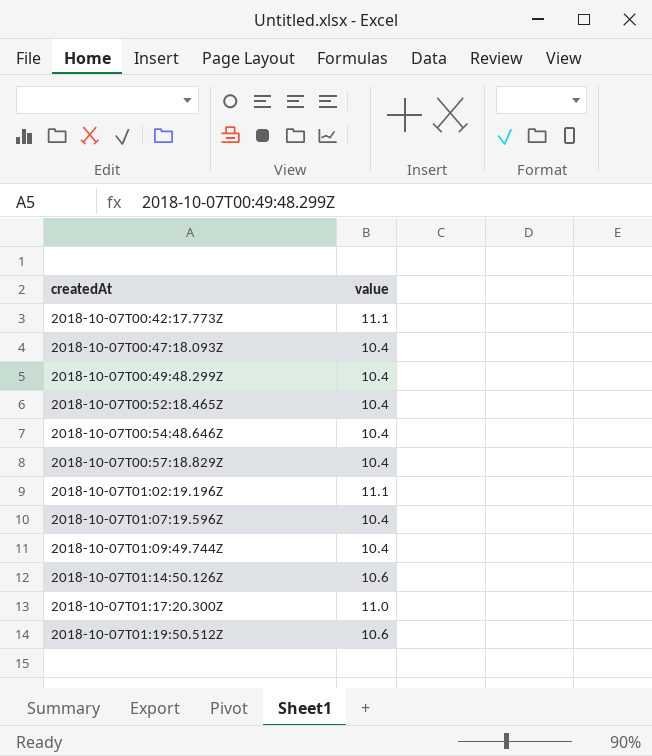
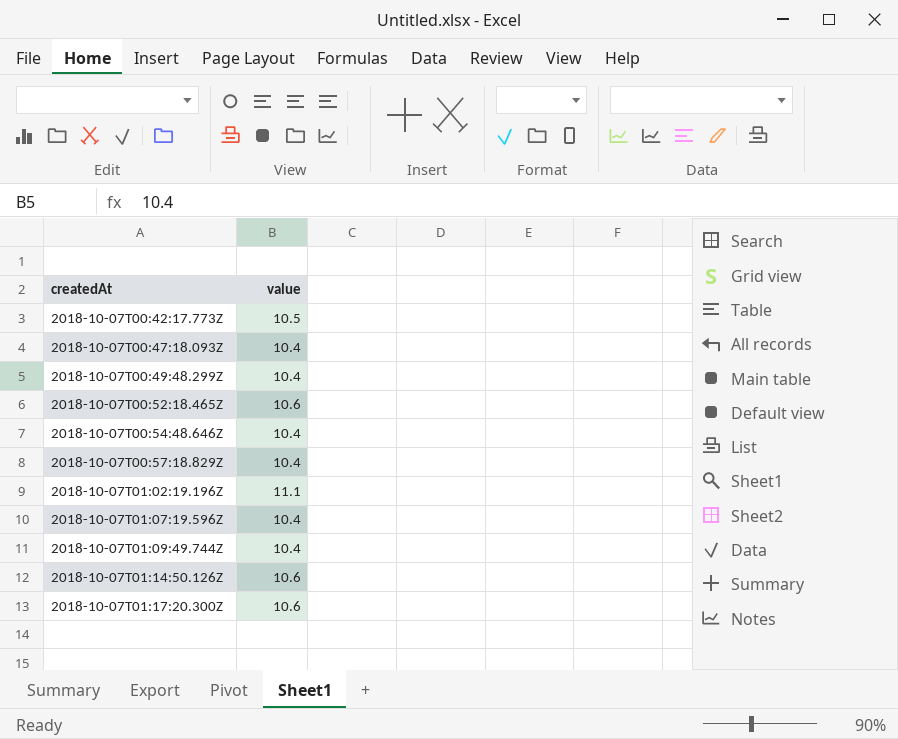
row 2018-10-07T01:19:50.512Z: 10.6 -> none
2018-10-07T00:42:17.773Z | value: 11.1 -> 10.5
2018-10-07T00:52:18.465Z | value: 10.4 -> 10.6
2018-10-07T01:17:20.300Z | value: 11.0 -> 10.6

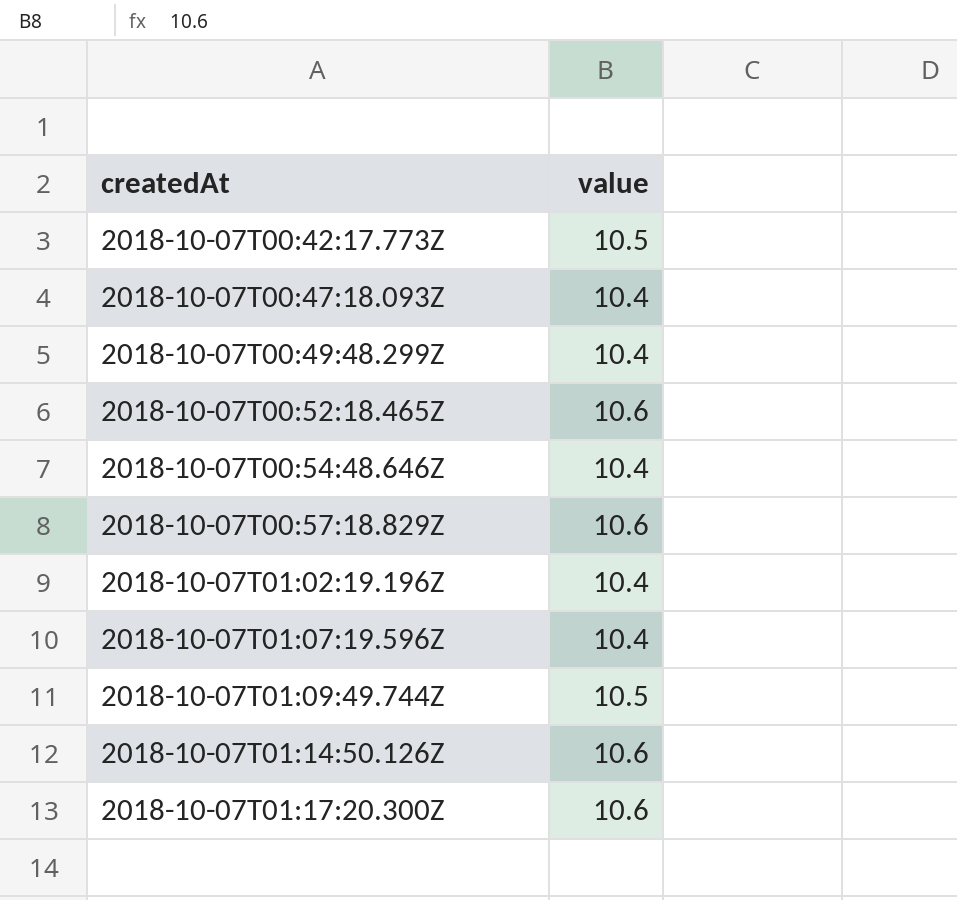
2018-10-07T00:57:18.829Z | value: 10.4 -> 10.6
2018-10-07T01:02:19.196Z | value: 11.1 -> 10.4
2018-10-07T01:09:49.744Z | value: 10.4 -> 10.5

